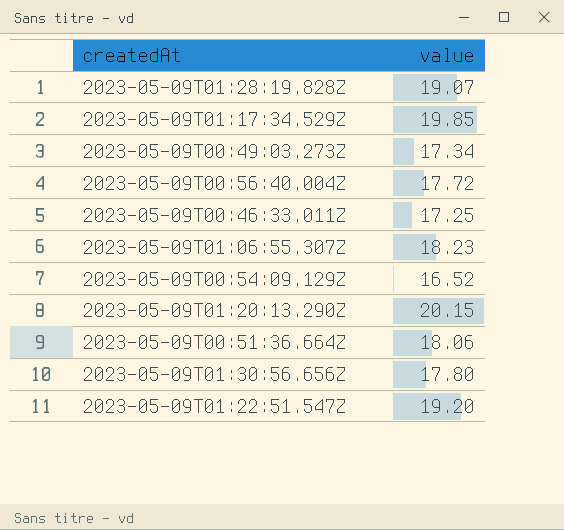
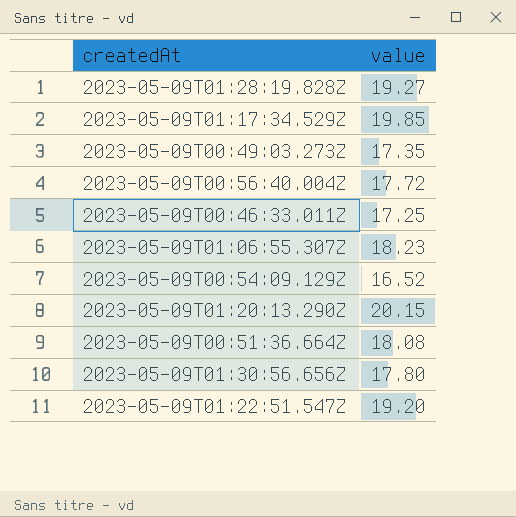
2023-05-09T01:28:19.828Z | value: 19.07 -> 19.27
2023-05-09T00:49:03.273Z | value: 17.34 -> 17.35
2023-05-09T00:51:36.664Z | value: 18.06 -> 18.08

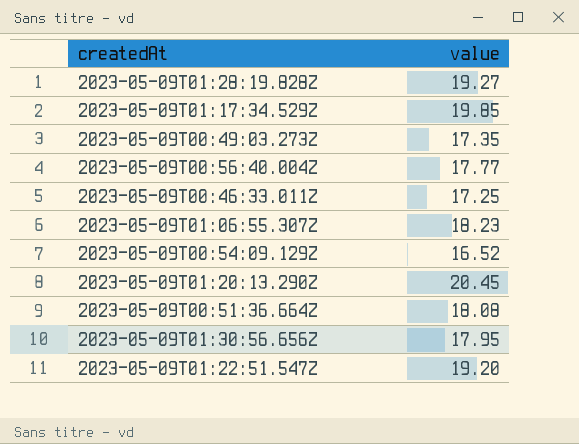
2023-05-09T00:56:40.004Z | value: 17.72 -> 17.77
2023-05-09T01:20:13.290Z | value: 20.15 -> 20.45
2023-05-09T01:30:56.656Z | value: 17.80 -> 17.95

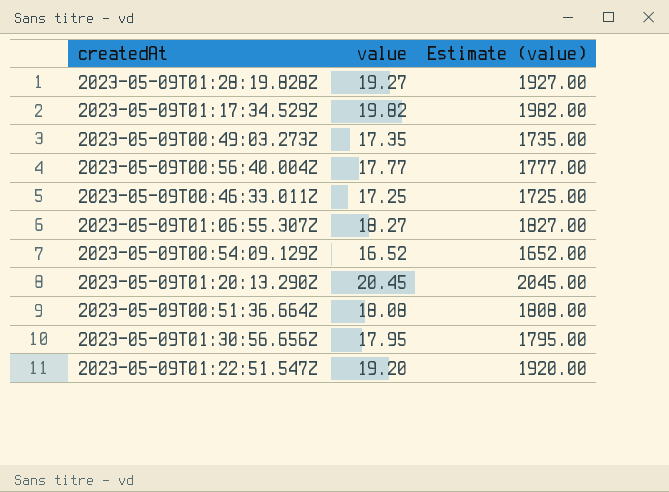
column Estimate (value) | formula: none -> [value] * 100
2023-05-09T01:17:34.529Z | value: 19.85 -> 19.82
2023-05-09T01:06:55.307Z | value: 18.23 -> 18.27

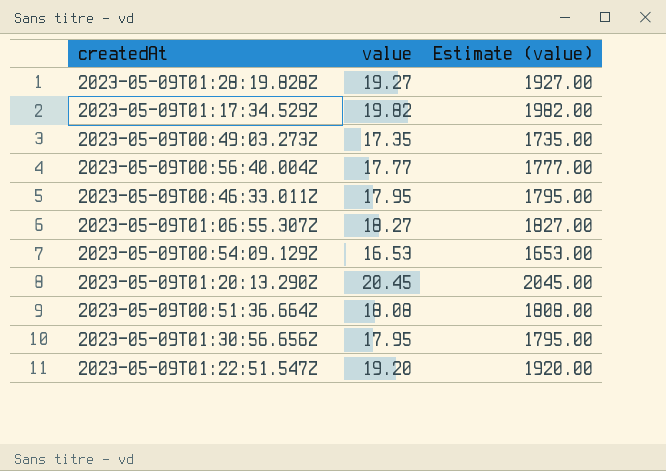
2023-05-09T00:46:33.011Z | value: 17.25 -> 17.95
2023-05-09T00:46:33.011Z | Estimate (value): 1725.00 -> 1795.00
2023-05-09T00:54:09.129Z | value: 16.52 -> 16.53
2023-05-09T00:54:09.129Z | Estimate (value): 1652.00 -> 1653.00

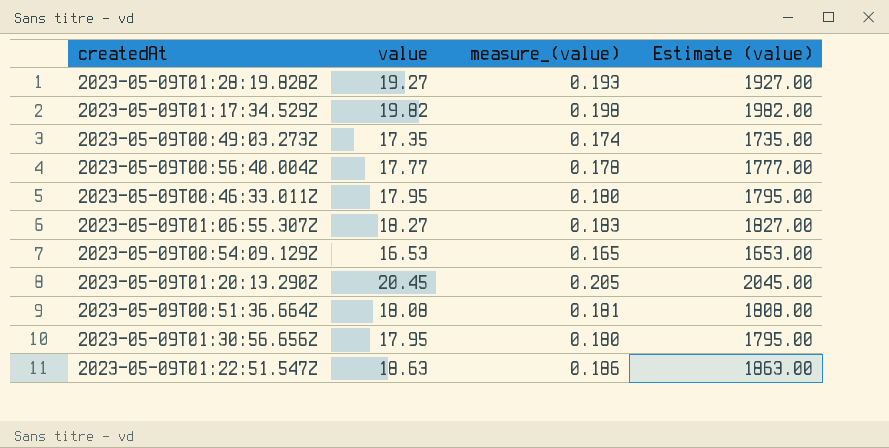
column measure_(value) | formula: none -> [value] * 0.01
2023-05-09T01:22:51.547Z | value: 19.20 -> 18.63
2023-05-09T01:22:51.547Z | Estimate (value): 1920.00 -> 1863.00

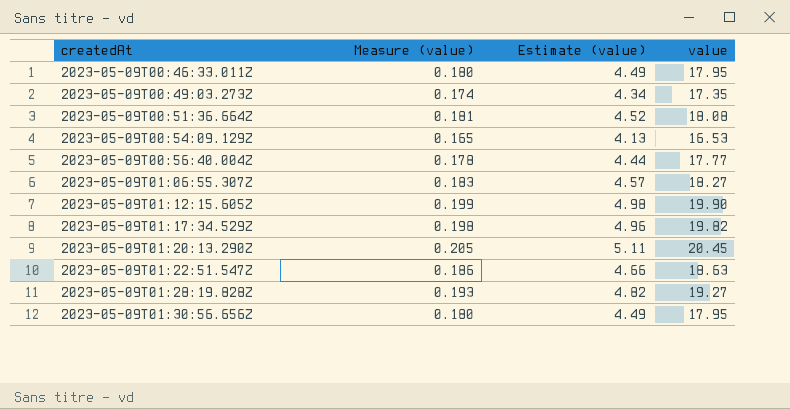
row order: none -> createdAt ascending
column name: measure_(value) -> Measure (value)
column Estimate (value) | formula: [value] * 100 -> [value] * 0.25
column value | position: 2 -> 4
row 2023-05-09T01:12:15.605Z: none -> 0.199 | 4.98 | 19.90

